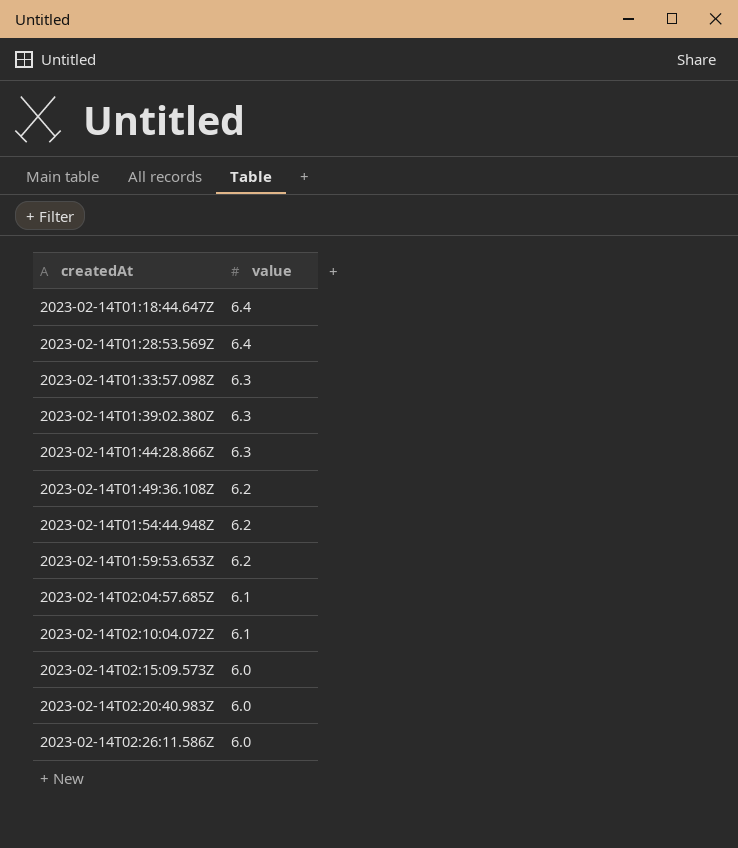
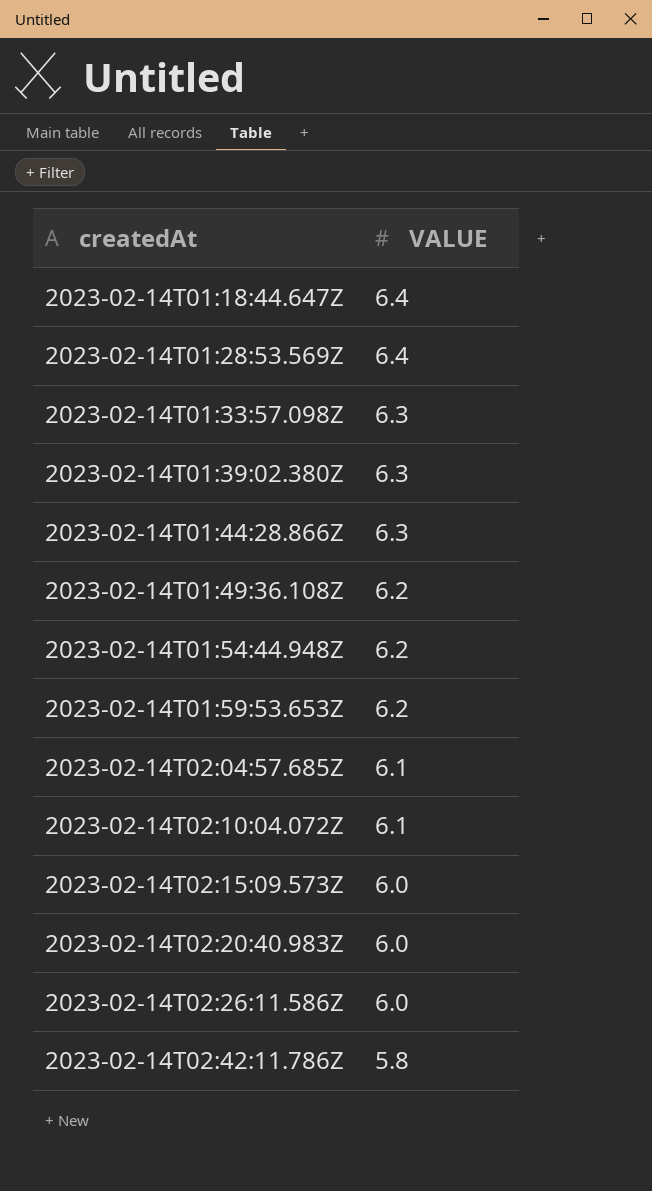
column name: value -> VALUE
row 2023-02-14T02:42:11.786Z: none -> 5.8

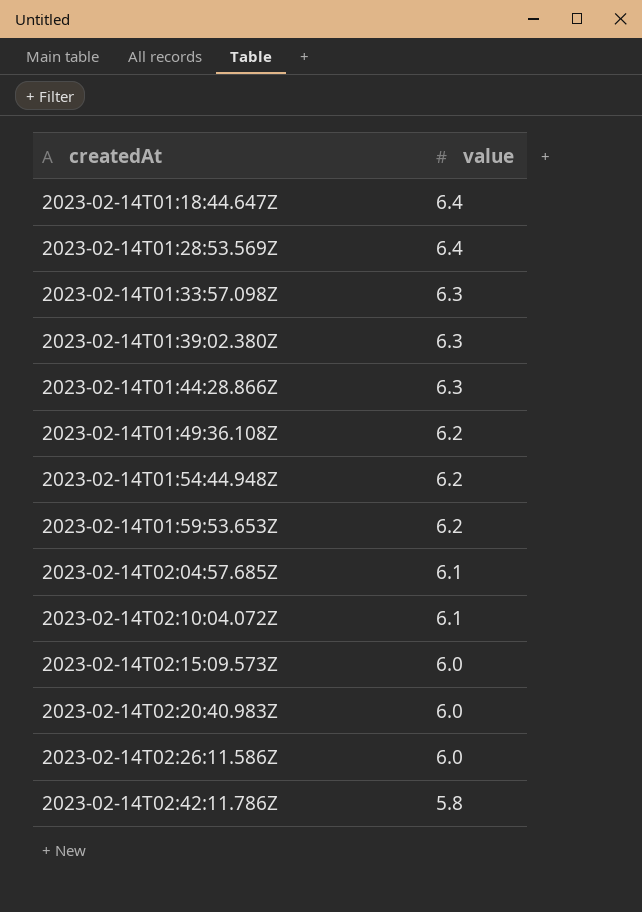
column name: VALUE -> value

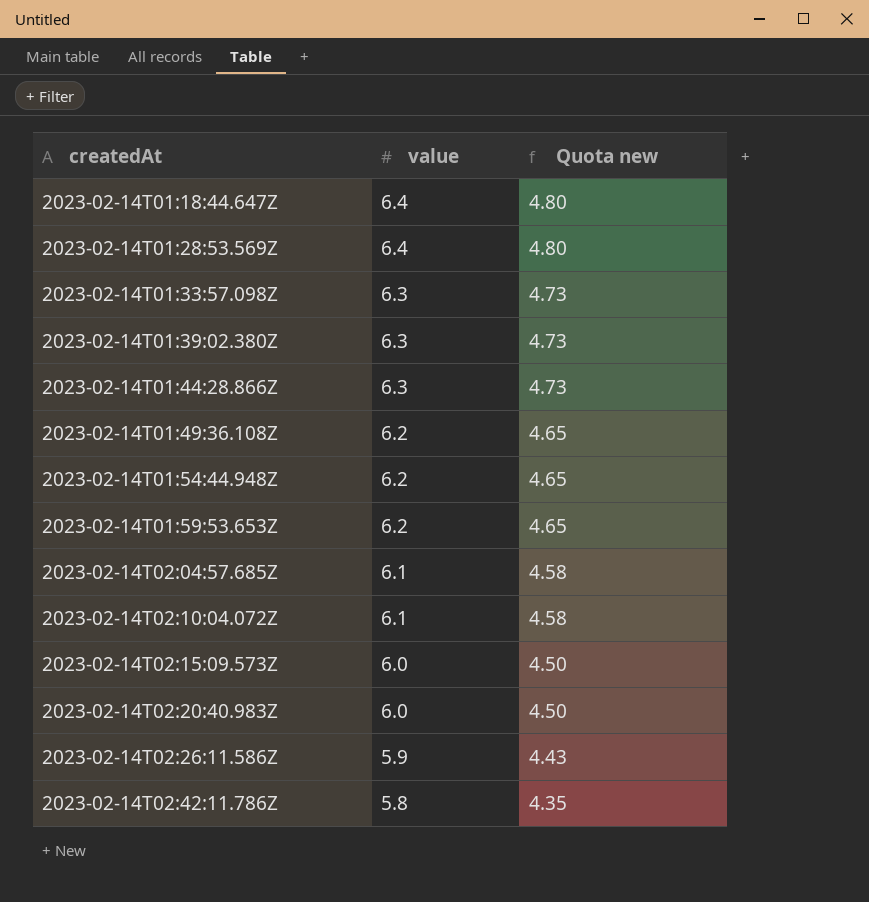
column Quota new | formula: none -> [value] * 0.75
2023-02-14T02:26:11.586Z | value: 6.0 -> 5.9

